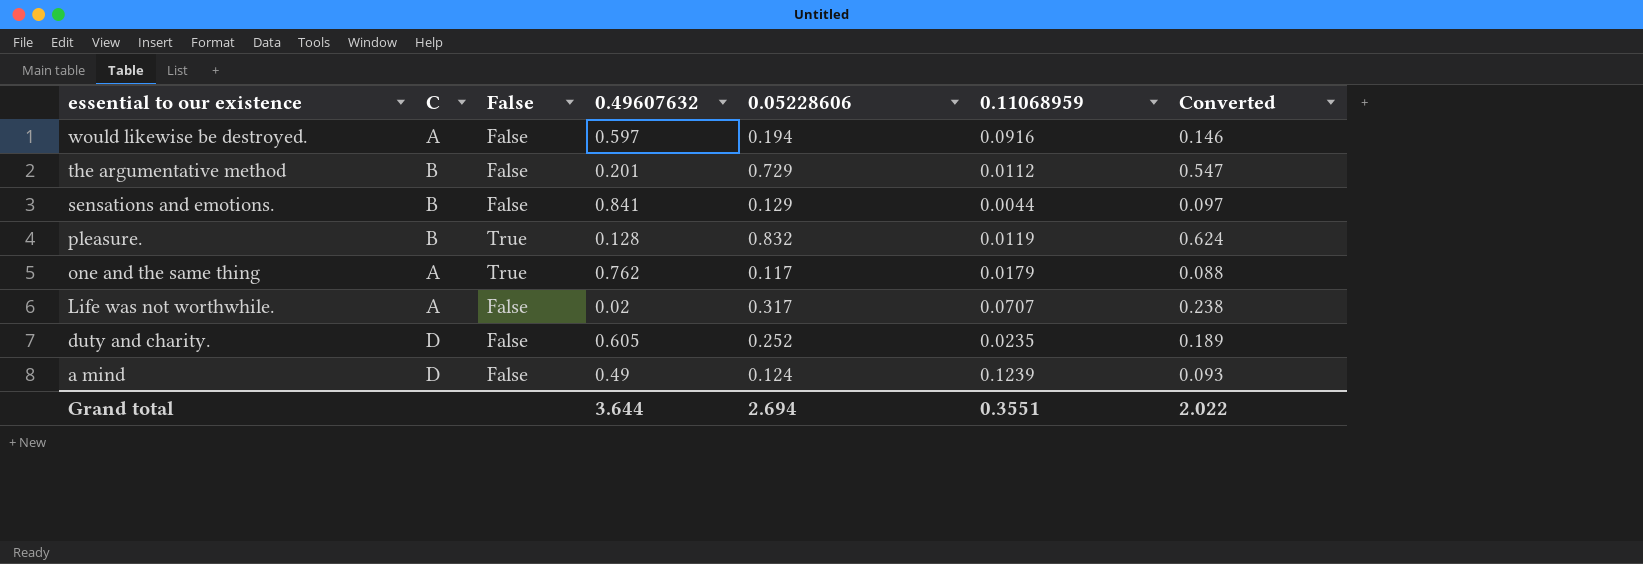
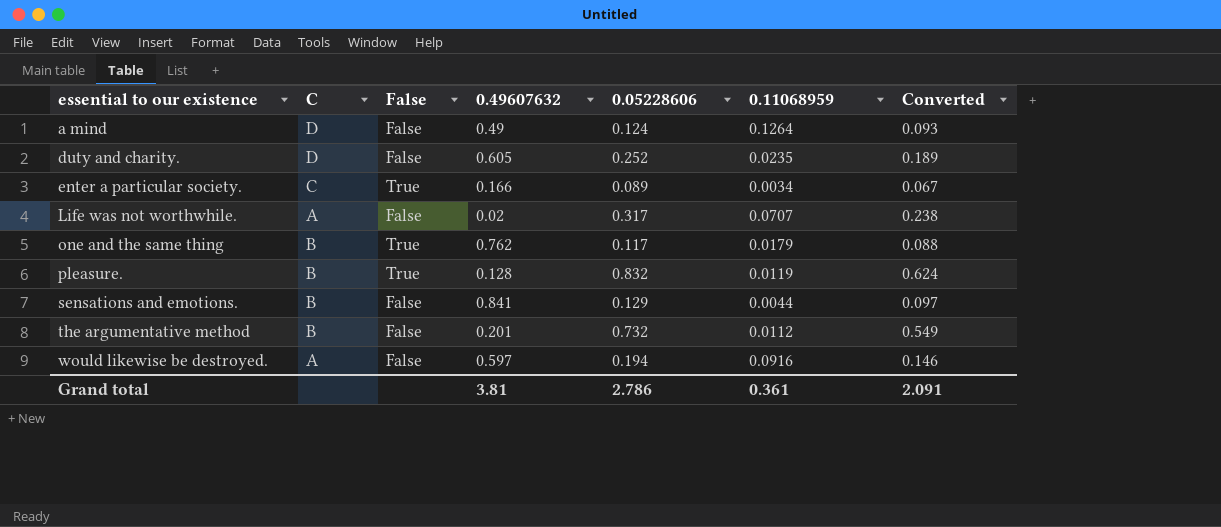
row order: essential to our existence descending -> essential to our existence ascending
a mind | 0.11068959: 0.1239 -> 0.1264
row enter a particular society.: none -> C | True | 0.166 | 0.089 | 0.0034 | 0.067
one and the same thing | C: A -> B
the argumentative method | 0.05228606: 0.729 -> 0.732
the argumentative method | Converted: 0.547 -> 0.549
Grand total | 0.49607632: 3.644 -> 3.81
Grand total | 0.05228606: 2.694 -> 2.786
Grand total | 0.11068959: 0.3551 -> 0.361
Grand total | Converted: 2.022 -> 2.091

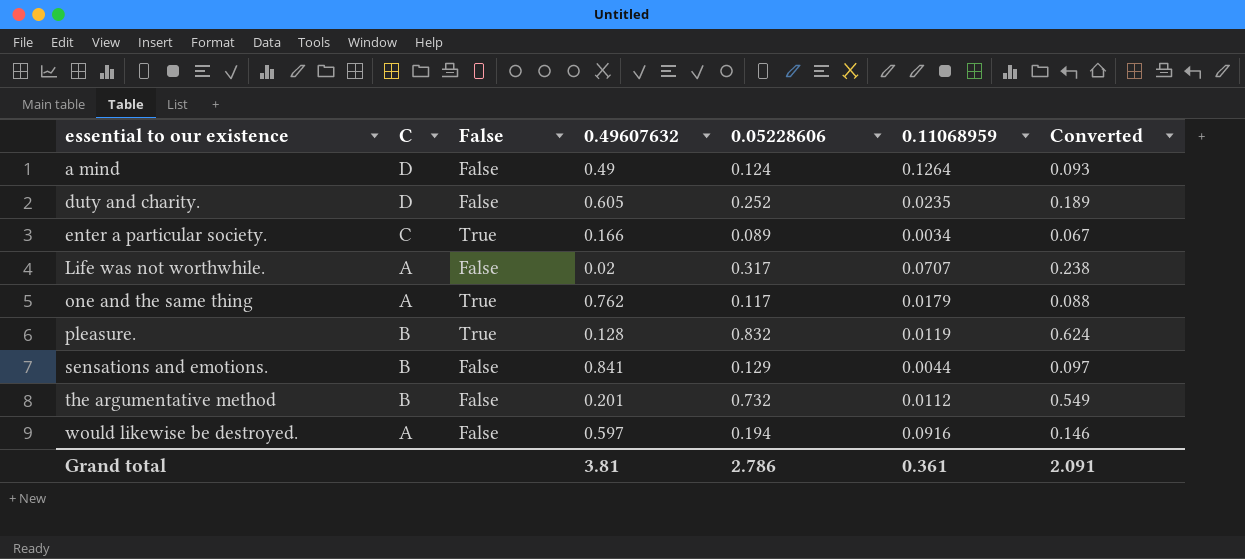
one and the same thing | C: B -> A

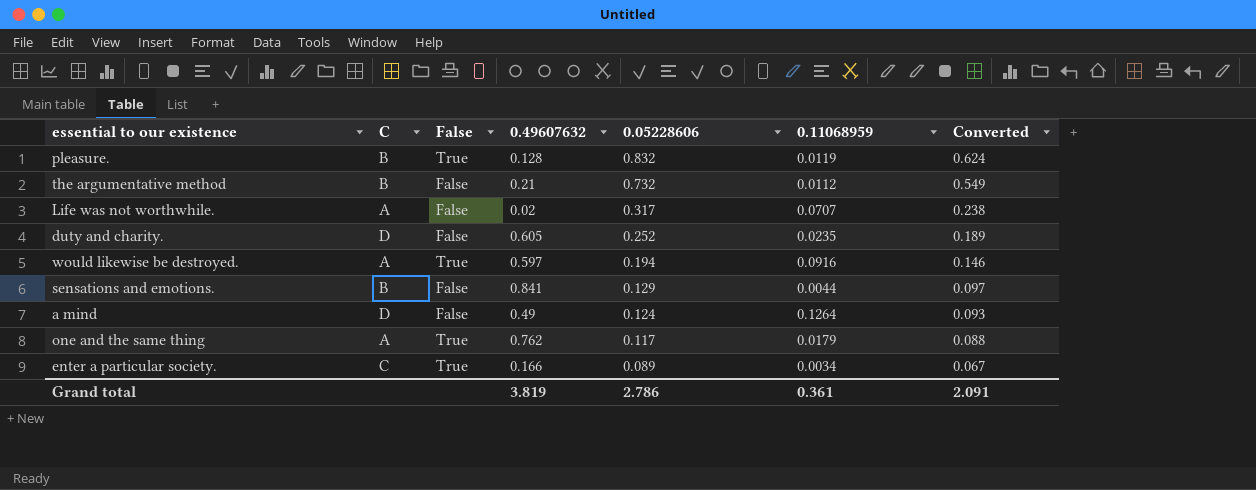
row order: essential to our existence ascending -> 0.05228606 descending
the argumentative method | 0.49607632: 0.201 -> 0.21
would likewise be destroyed. | False: False -> True
Grand total | 0.49607632: 3.81 -> 3.819

